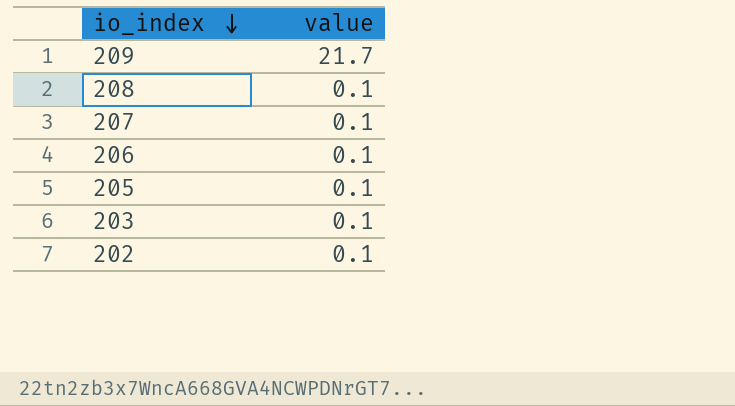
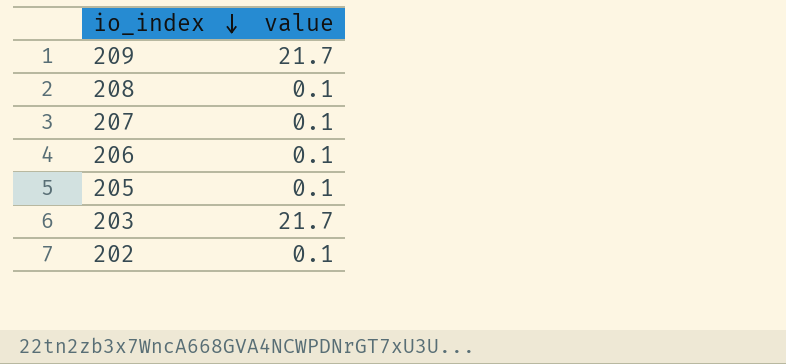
203 | value: 0.1 -> 21.7

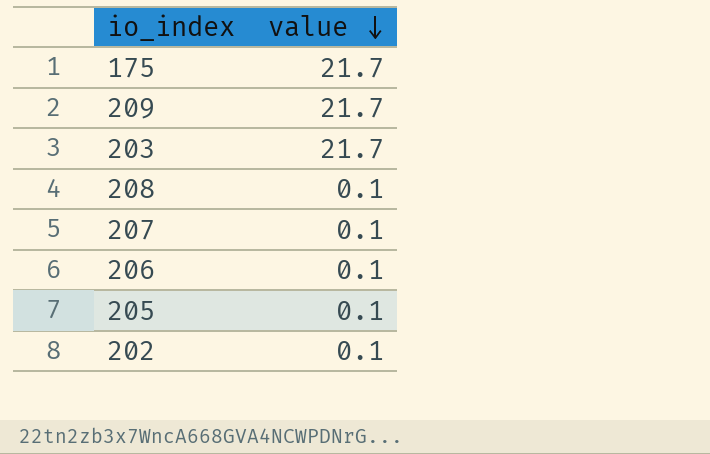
row order: io_index descending -> value descending
row 175: none -> 21.7

